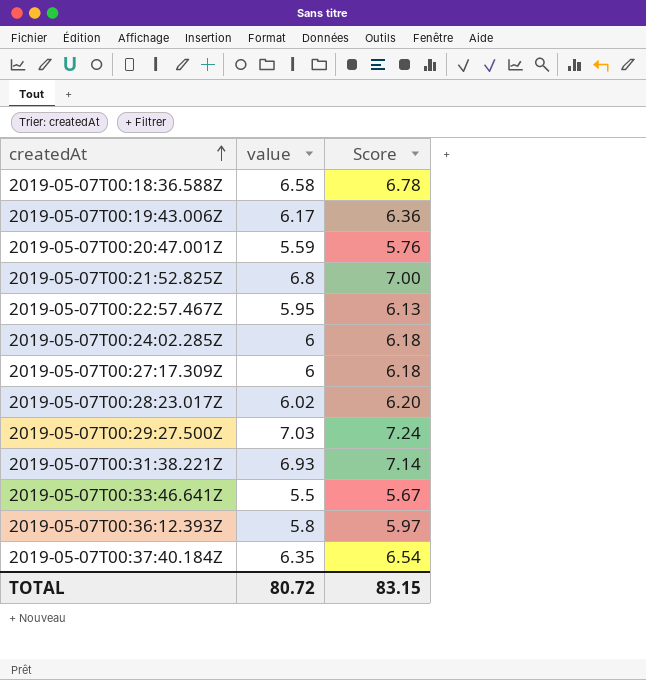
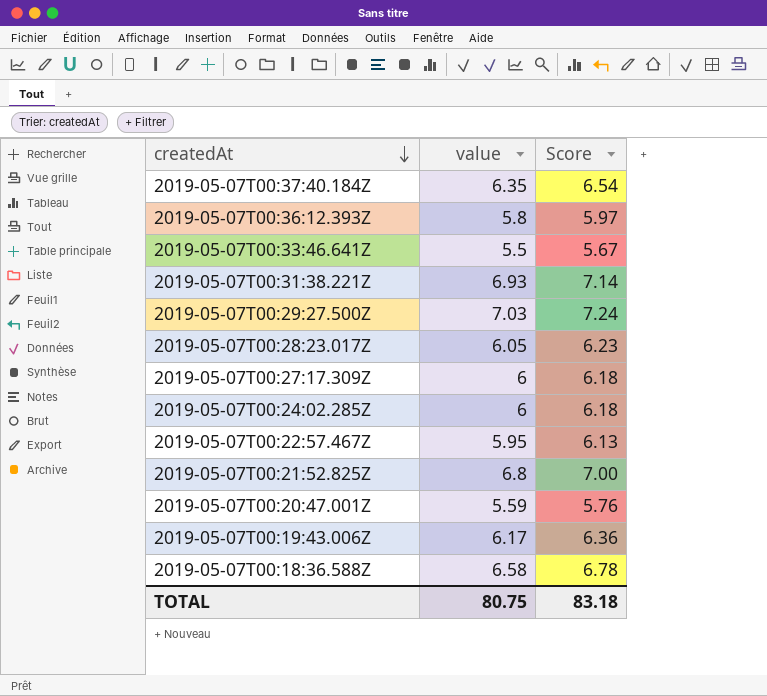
row order: createdAt ascending -> createdAt descending
2019-05-07T00:28:23.017Z | value: 6.02 -> 6.05
2019-05-07T00:28:23.017Z | Score: 6.20 -> 6.23
TOTAL | value: 80.72 -> 80.75
TOTAL | Score: 83.15 -> 83.18

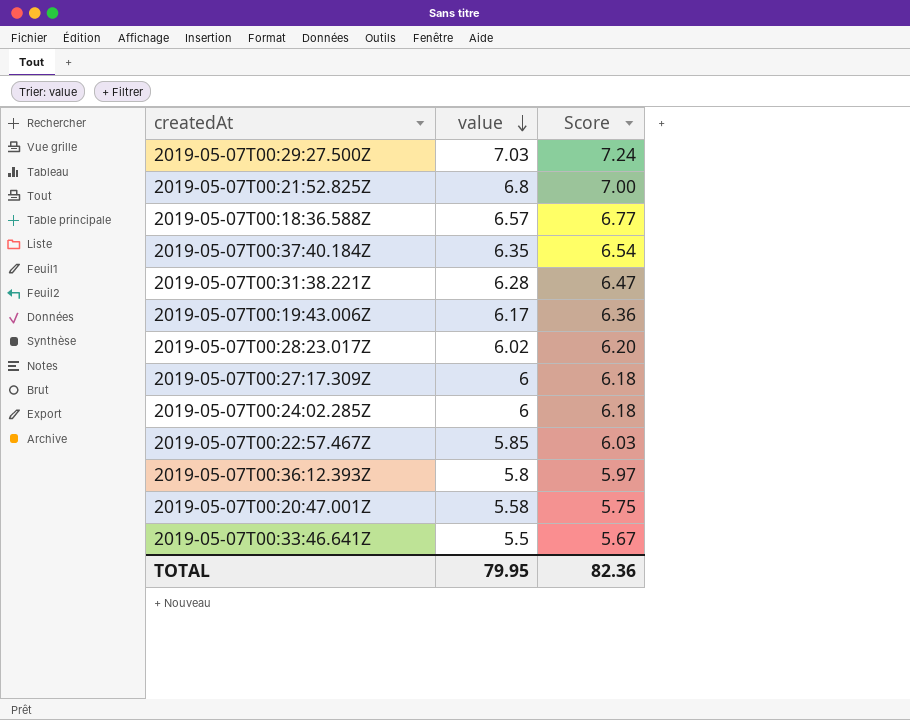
row order: createdAt descending -> value descending
2019-05-07T00:18:36.588Z | value: 6.58 -> 6.57
2019-05-07T00:18:36.588Z | Score: 6.78 -> 6.77
2019-05-07T00:31:38.221Z | value: 6.93 -> 6.28
2019-05-07T00:31:38.221Z | Score: 7.14 -> 6.47
2019-05-07T00:28:23.017Z | value: 6.05 -> 6.02
2019-05-07T00:28:23.017Z | Score: 6.23 -> 6.20
2019-05-07T00:22:57.467Z | value: 5.95 -> 5.85
2019-05-07T00:22:57.467Z | Score: 6.13 -> 6.03
2019-05-07T00:20:47.001Z | value: 5.59 -> 5.58
2019-05-07T00:20:47.001Z | Score: 5.76 -> 5.75
TOTAL | value: 80.75 -> 79.95
TOTAL | Score: 83.18 -> 82.36

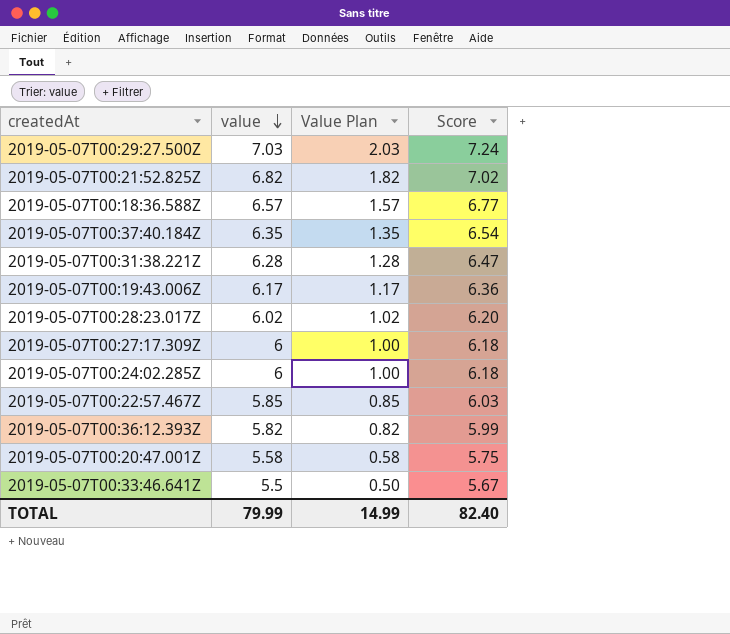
column Value Plan | formula: none -> [value] - 5
2019-05-07T00:21:52.825Z | value: 6.8 -> 6.82
2019-05-07T00:21:52.825Z | Score: 7.00 -> 7.02
2019-05-07T00:36:12.393Z | value: 5.8 -> 5.82
2019-05-07T00:36:12.393Z | Score: 5.97 -> 5.99
TOTAL | value: 79.95 -> 79.99
TOTAL | Score: 82.36 -> 82.40

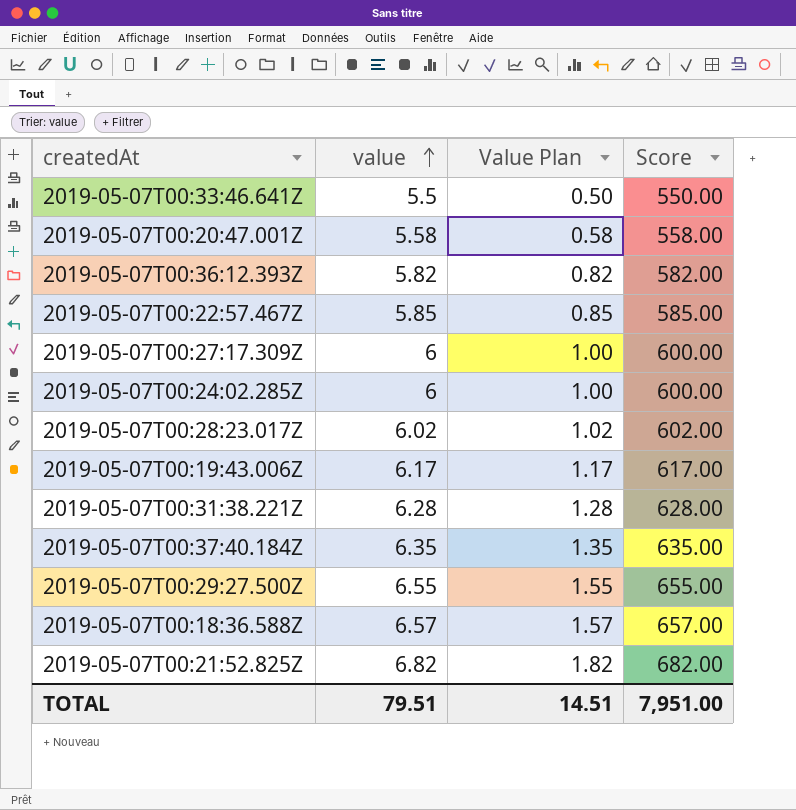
row order: value descending -> value ascending
column Score | formula: [value] * 1.03 -> [value] * 100
2019-05-07T00:29:27.500Z | value: 7.03 -> 6.55
2019-05-07T00:29:27.500Z | Value Plan: 2.03 -> 1.55
TOTAL | value: 79.99 -> 79.51
TOTAL | Value Plan: 14.99 -> 14.51
TOTAL | Score: 82.40 -> 7,951.00

